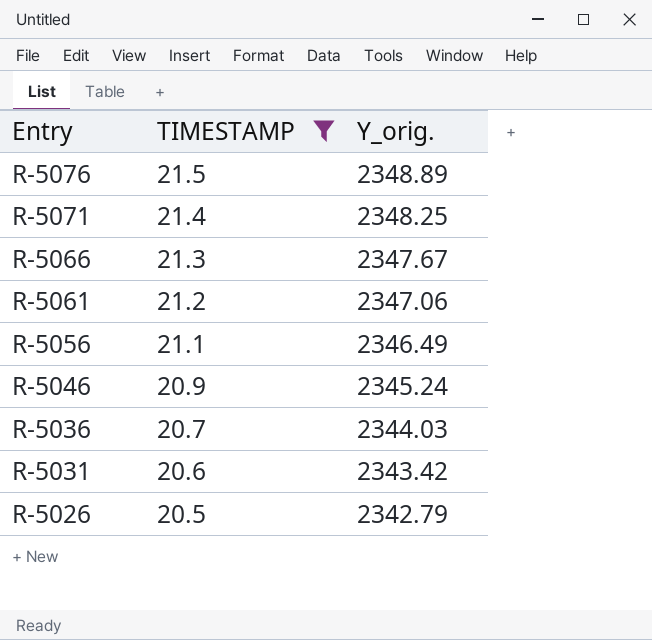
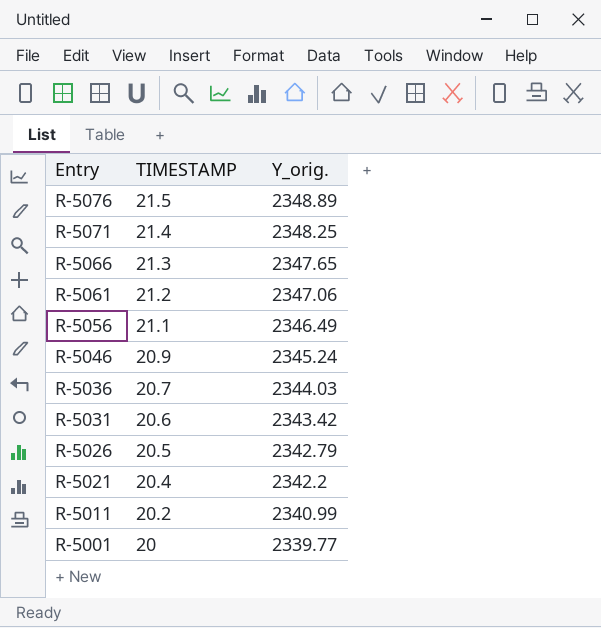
filter: TIMESTAMP >= 20.5 -> none
R-5066 | Y_orig.: 2347.67 -> 2347.65

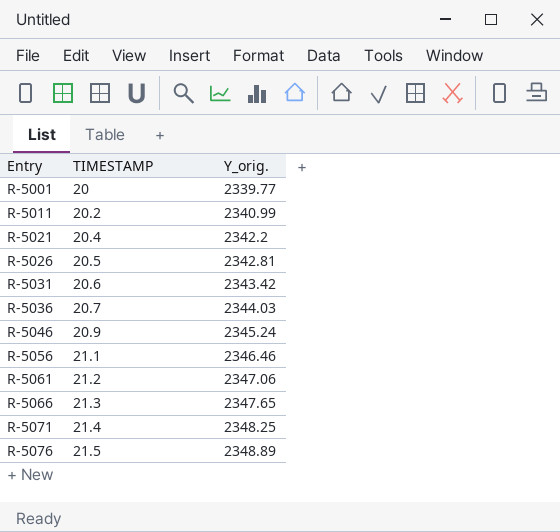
row order: Entry descending -> Entry ascending
R-5026 | Y_orig.: 2342.79 -> 2342.81
R-5056 | Y_orig.: 2346.49 -> 2346.46

